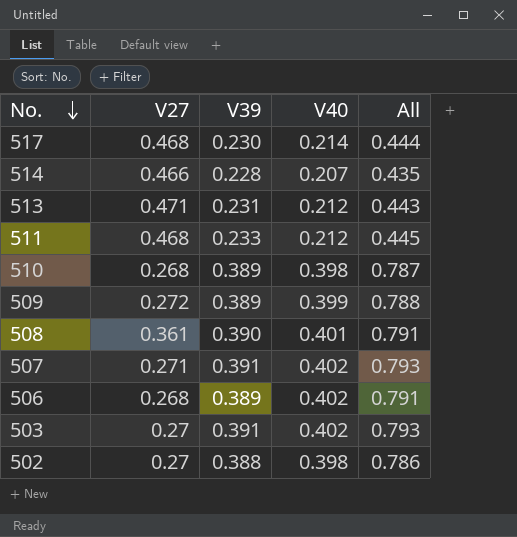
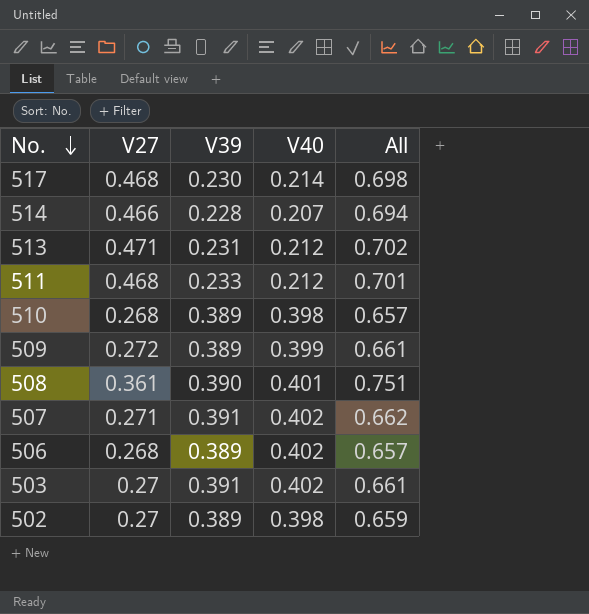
column All | formula: [V39] + [V40] -> [V27] + [V39]
502 | V39: 0.388 -> 0.389

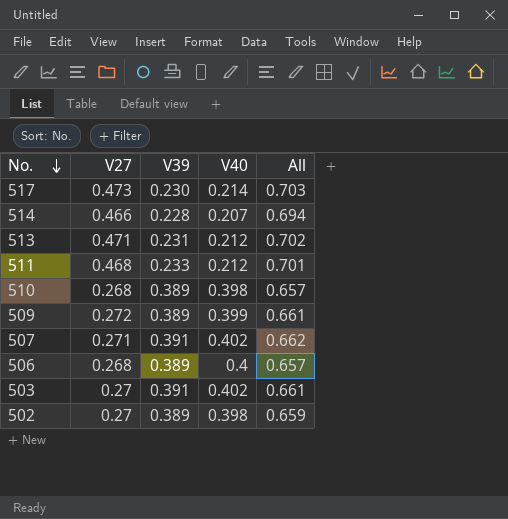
row 508: 0.361 | 0.390 | 0.401 | 0.751 -> none
517 | V27: 0.468 -> 0.473
517 | All: 0.698 -> 0.703
506 | V40: 0.402 -> 0.4

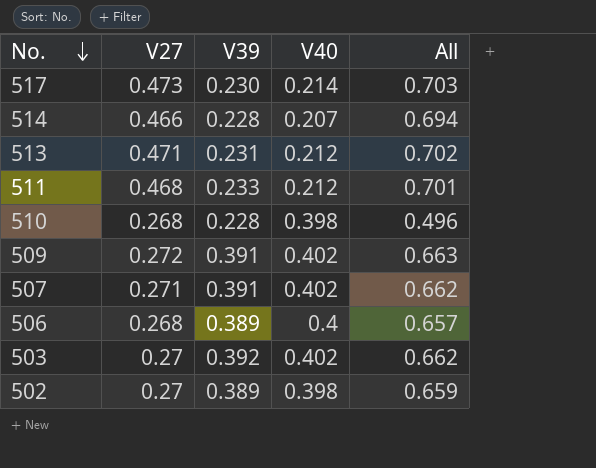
510 | V39: 0.389 -> 0.228
510 | All: 0.657 -> 0.496
509 | V39: 0.389 -> 0.391
509 | V40: 0.399 -> 0.402
509 | All: 0.661 -> 0.663
503 | V39: 0.391 -> 0.392
503 | All: 0.661 -> 0.662

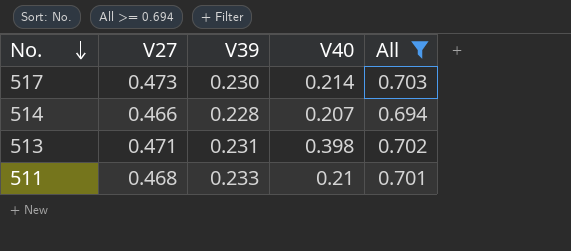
filter: none -> All >= 0.694
513 | V40: 0.212 -> 0.398
511 | V40: 0.212 -> 0.21

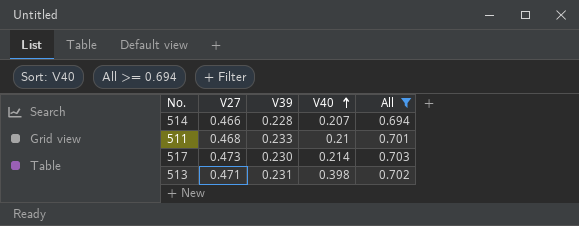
row order: No. descending -> V40 ascending

